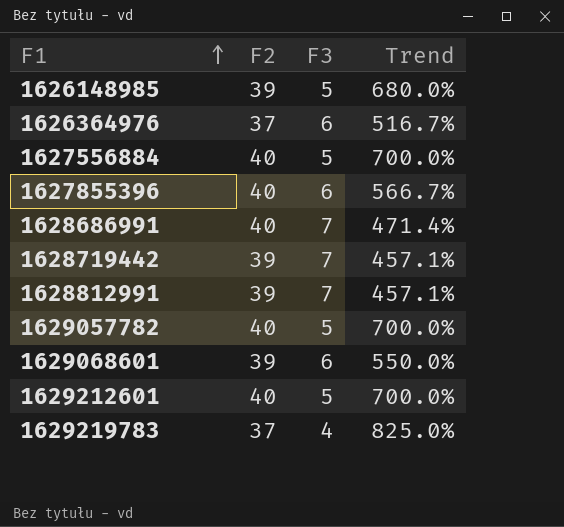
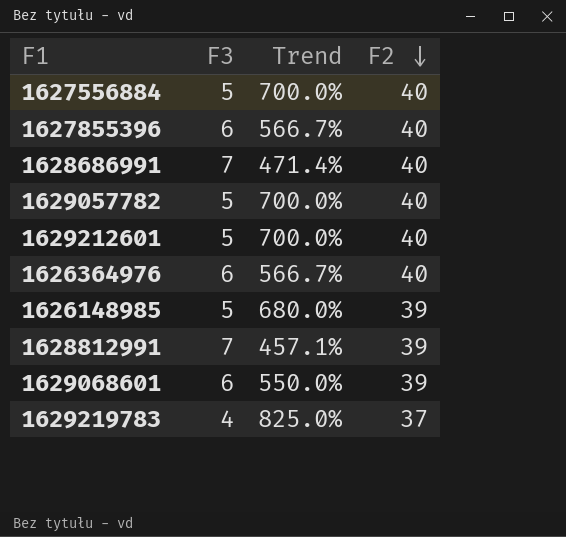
row order: F1 ascending -> F2 descending
column F2 | position: 2 -> 4
row 1628719442: 39 | 7 | 457.1% -> none
1626364976 | Trend: 516.7% -> 566.7%
1626364976 | F2: 37 -> 40

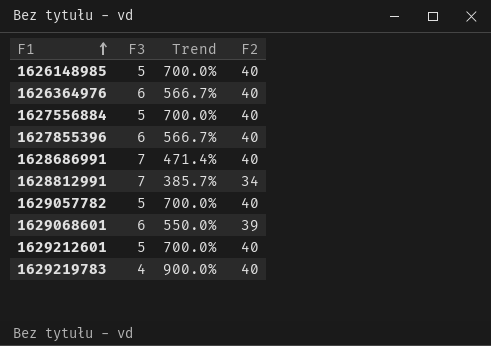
row order: F2 descending -> F1 ascending
1626148985 | Trend: 680.0% -> 700.0%
1626148985 | F2: 39 -> 40
1628812991 | Trend: 457.1% -> 385.7%
1628812991 | F2: 39 -> 34
1629219783 | Trend: 825.0% -> 900.0%
1629219783 | F2: 37 -> 40

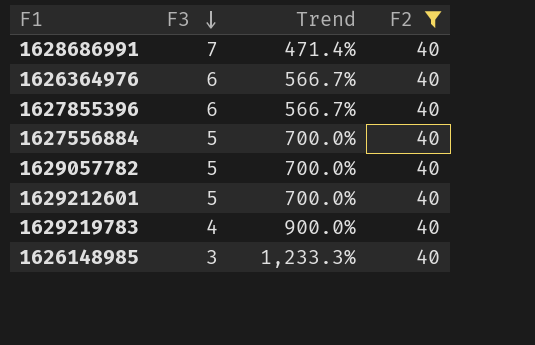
filter: none -> F2 = 40
row order: F1 ascending -> F3 descending
1626148985 | F3: 5 -> 3
1626148985 | Trend: 700.0% -> 1,233.3%

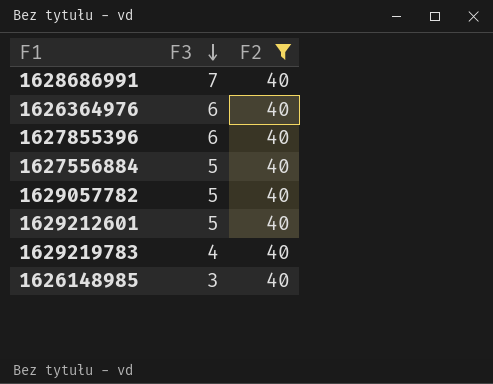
column Trend | formula: ([F2] - [F3]) / [F3] -> none

